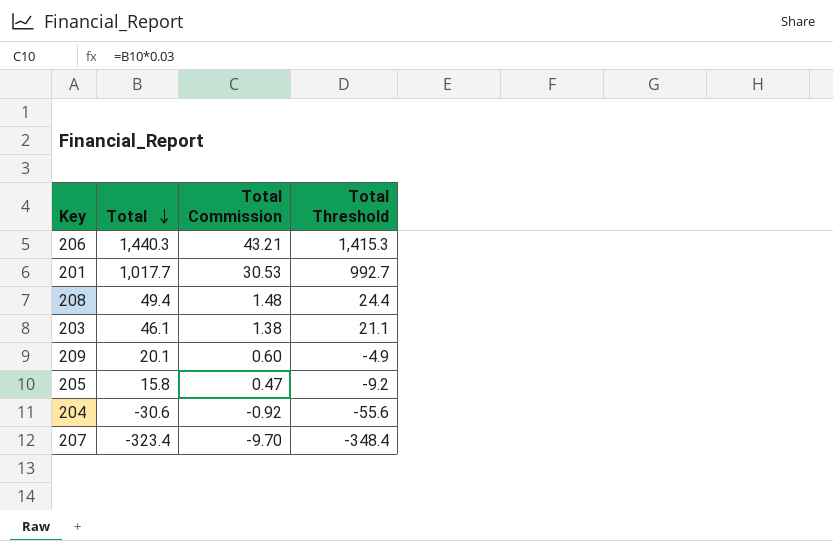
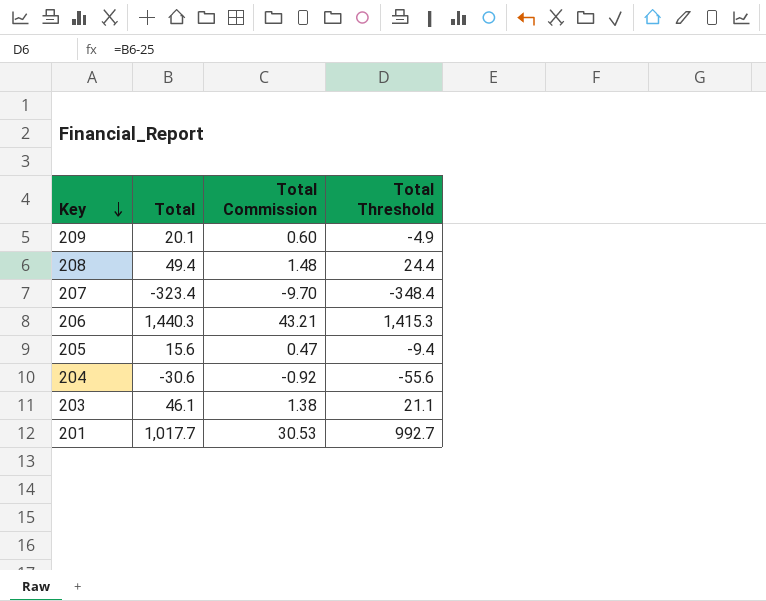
row order: Total descending -> Key descending
205 | Total: 15.8 -> 15.6
205 | Total Threshold: -9.2 -> -9.4

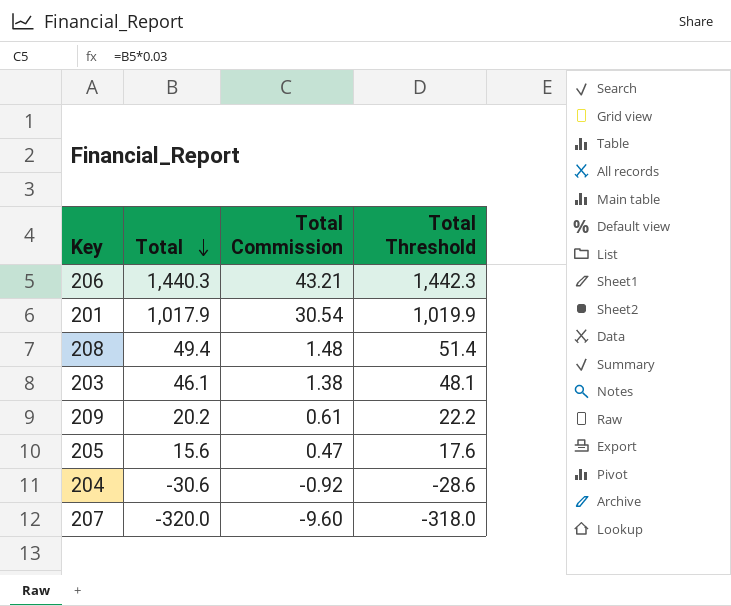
row order: Key descending -> Total descending
column Total Threshold | formula: [Total] - 25 -> [Total] + 2
201 | Total: 1,017.7 -> 1,017.9
201 | Total Commission: 30.53 -> 30.54
209 | Total: 20.1 -> 20.2
209 | Total Commission: 0.60 -> 0.61
207 | Total: -323.4 -> -320.0
207 | Total Commission: -9.70 -> -9.60

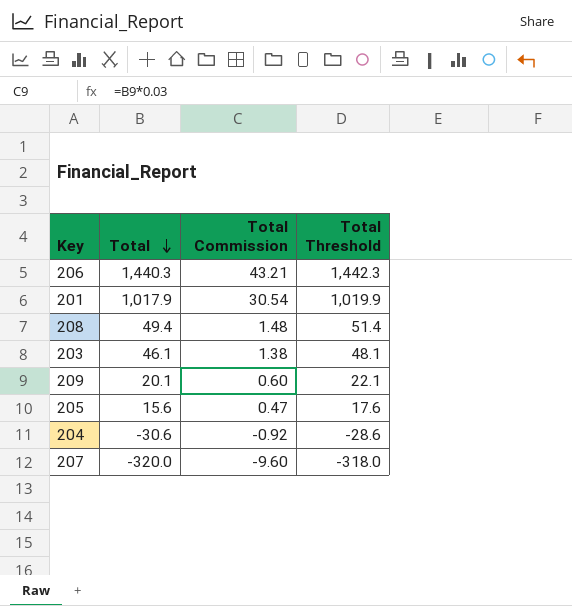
209 | Total: 20.2 -> 20.1
209 | Total Commission: 0.61 -> 0.60
209 | Total Threshold: 22.2 -> 22.1

